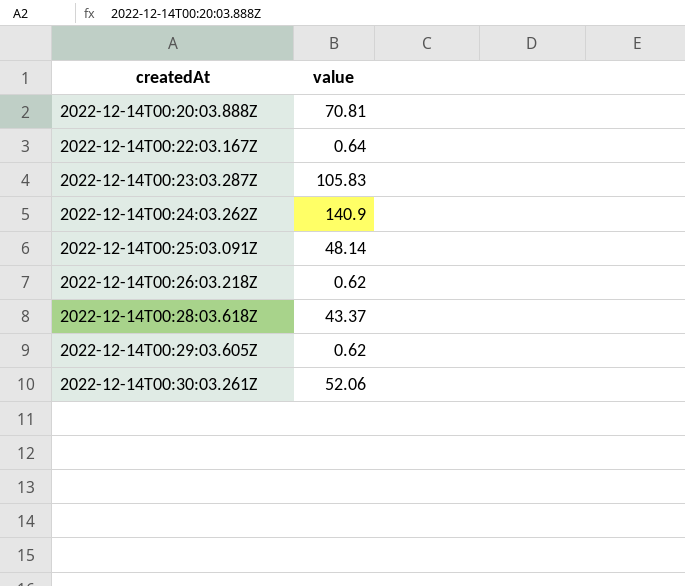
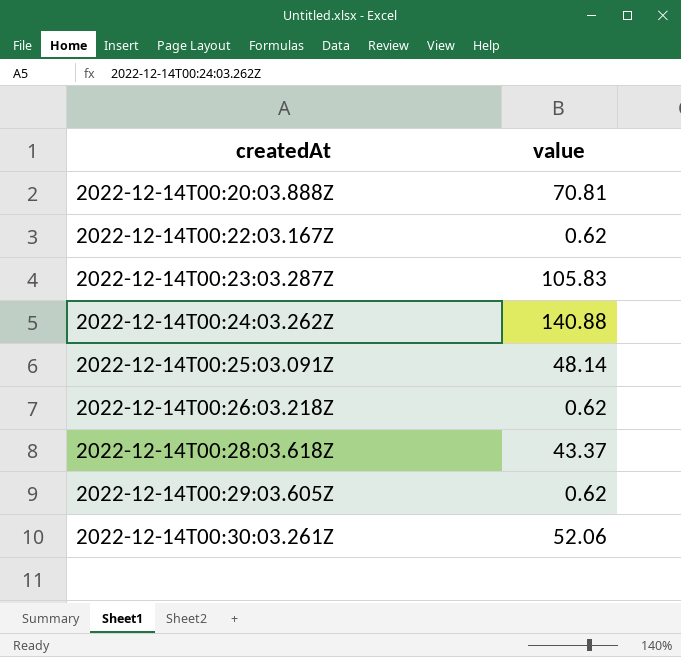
2022-12-14T00:22:03.167Z | value: 0.64 -> 0.62
2022-12-14T00:24:03.262Z | value: 140.9 -> 140.88

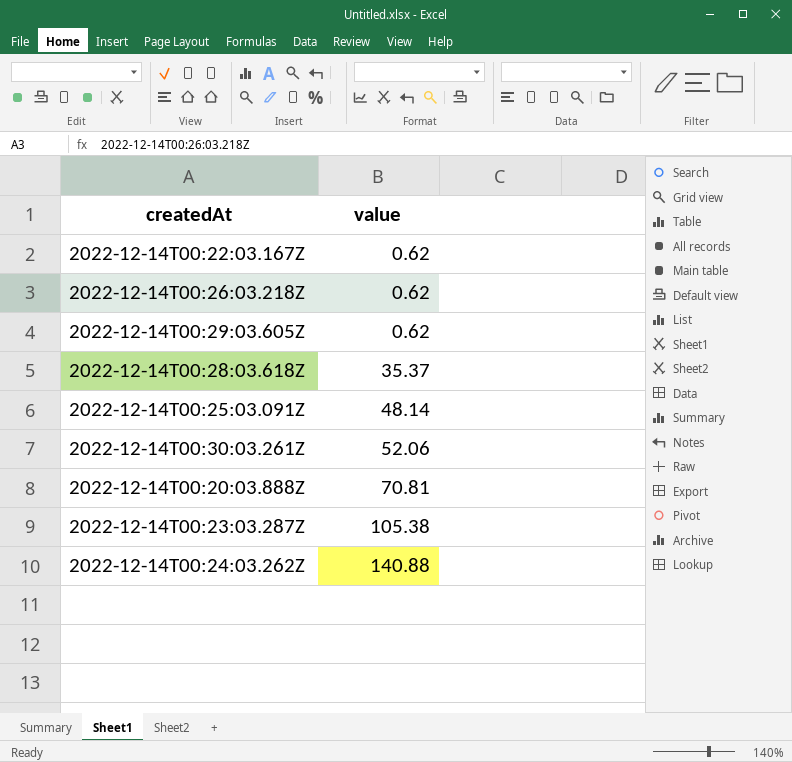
row order: createdAt ascending -> value ascending
2022-12-14T00:28:03.618Z | value: 43.37 -> 35.37
2022-12-14T00:23:03.287Z | value: 105.83 -> 105.38

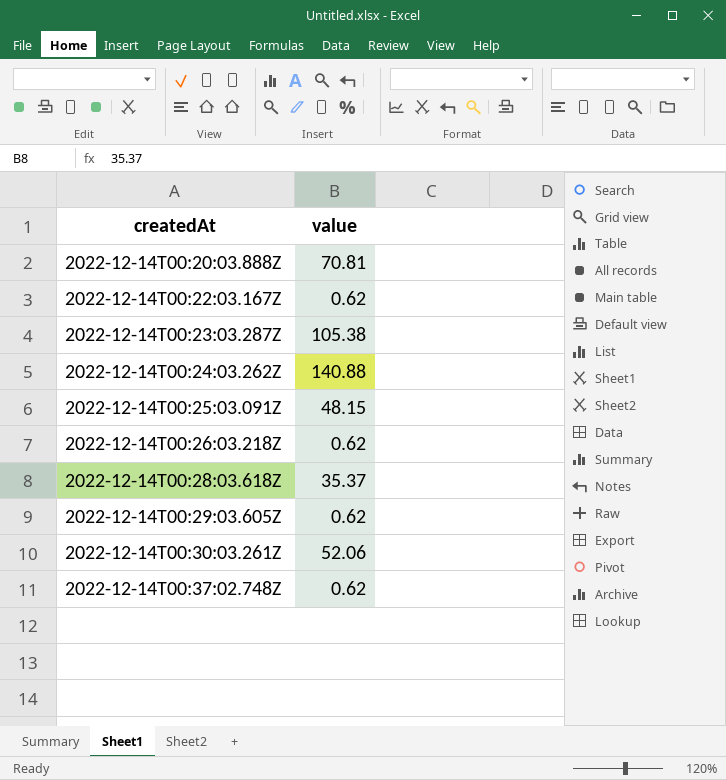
row order: value ascending -> createdAt ascending
2022-12-14T00:25:03.091Z | value: 48.14 -> 48.15
row 2022-12-14T00:37:02.748Z: none -> 0.62

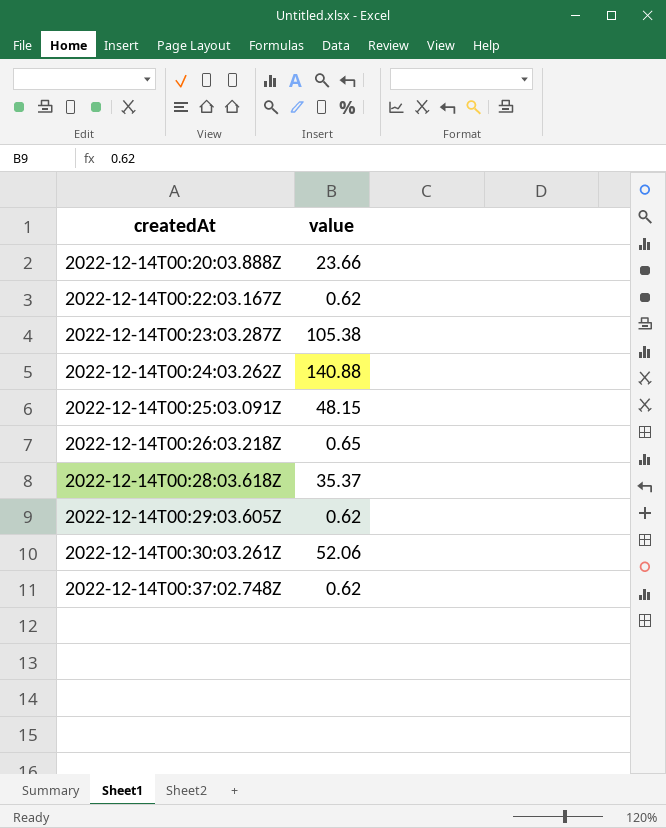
2022-12-14T00:20:03.888Z | value: 70.81 -> 23.66
2022-12-14T00:26:03.218Z | value: 0.62 -> 0.65

